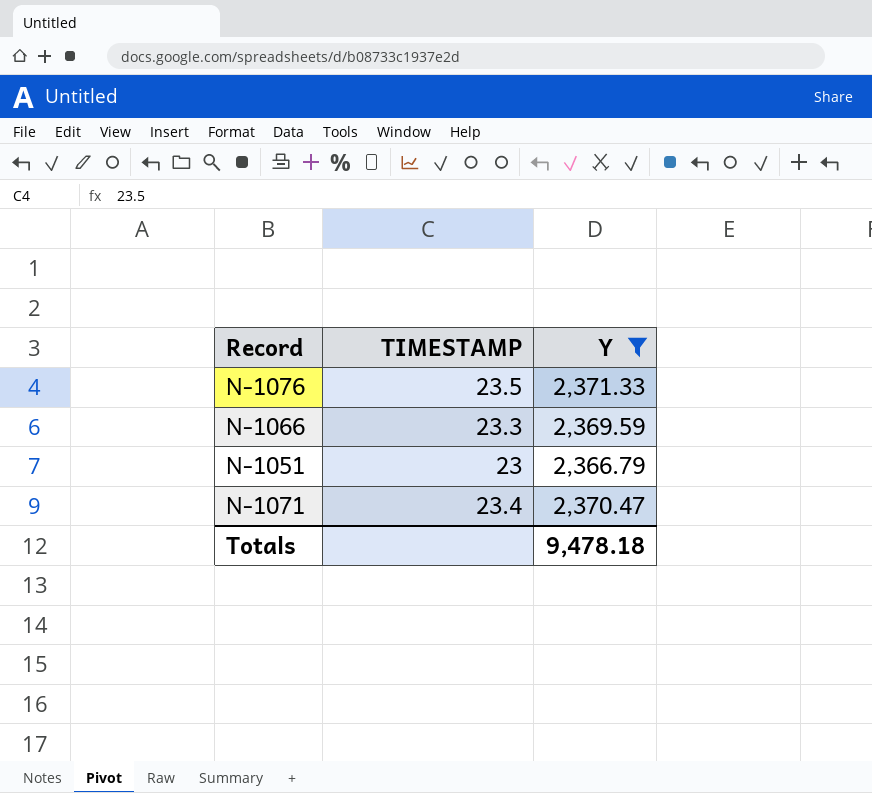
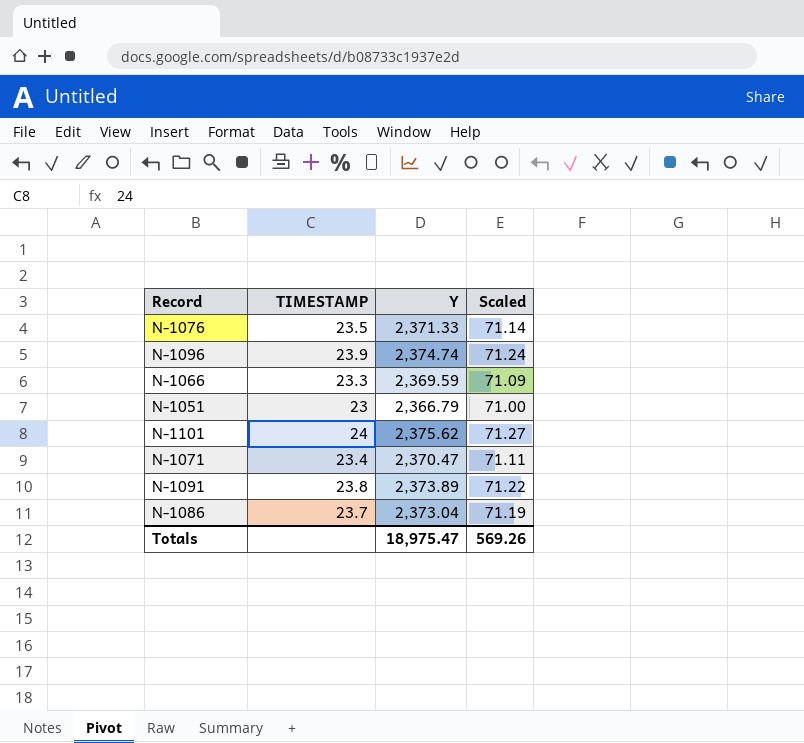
filter: Y <= 2,371.33 -> none
column Scaled | formula: none -> [Y] * 0.03
Totals | Y: 9,478.18 -> 18,975.47

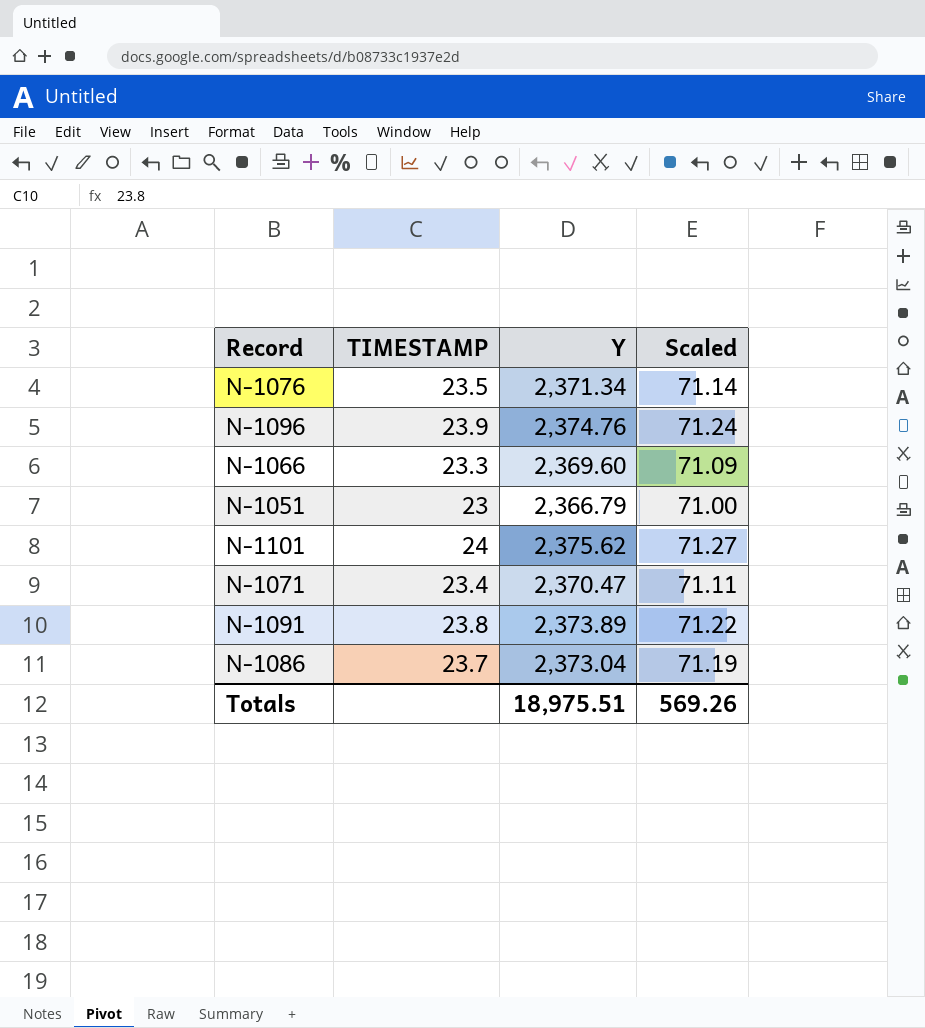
N-1076 | Y: 2,371.33 -> 2,371.34
N-1096 | Y: 2,374.74 -> 2,374.76
N-1066 | Y: 2,369.59 -> 2,369.60
Totals | Y: 18,975.47 -> 18,975.51

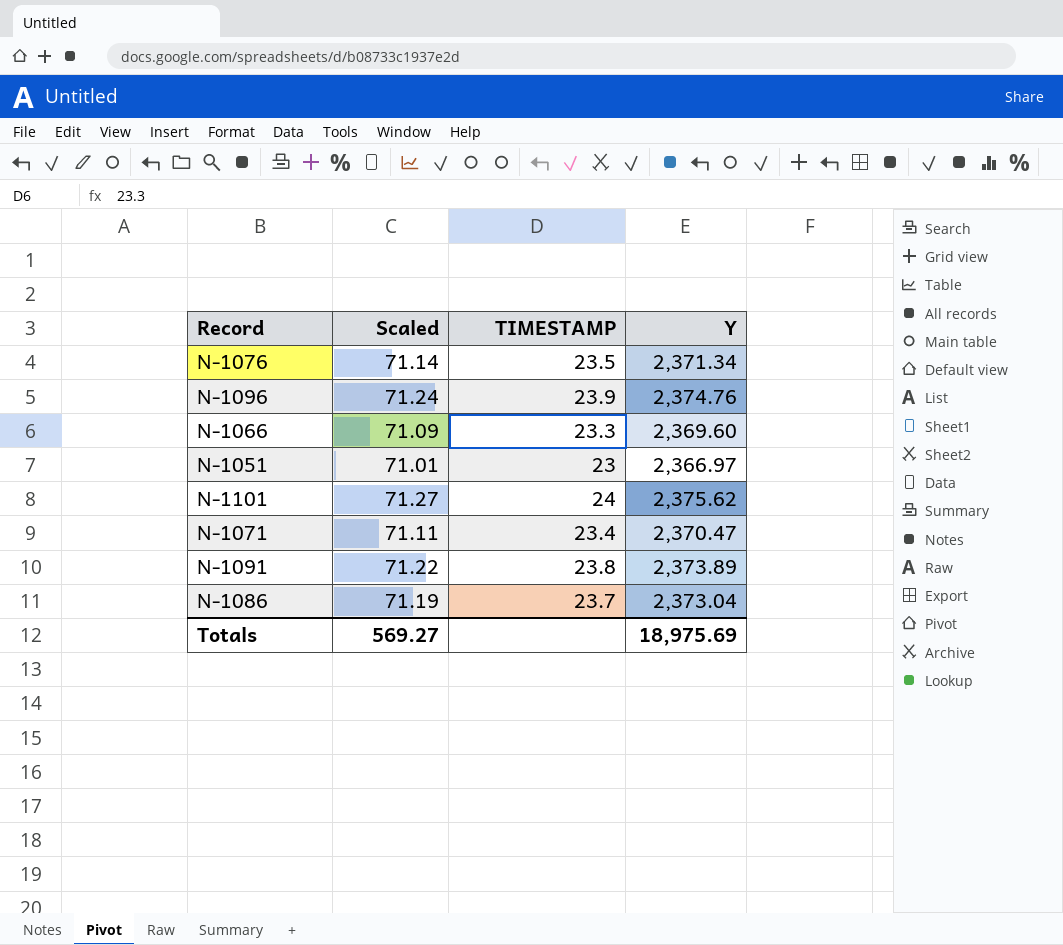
column Scaled | position: 4 -> 2
N-1051 | Scaled: 71.00 -> 71.01
N-1051 | Y: 2,366.79 -> 2,366.97
Totals | Scaled: 569.26 -> 569.27
Totals | Y: 18,975.51 -> 18,975.69

